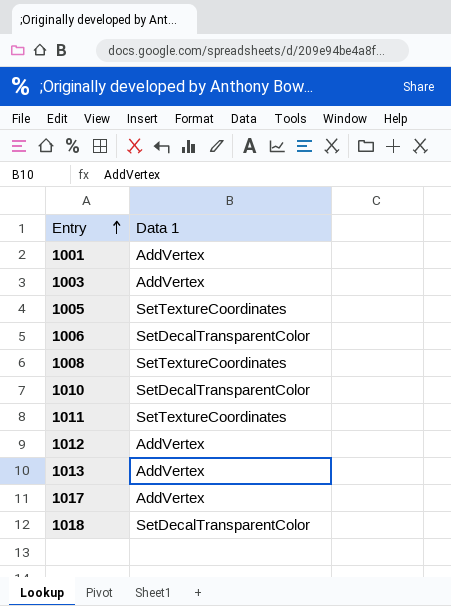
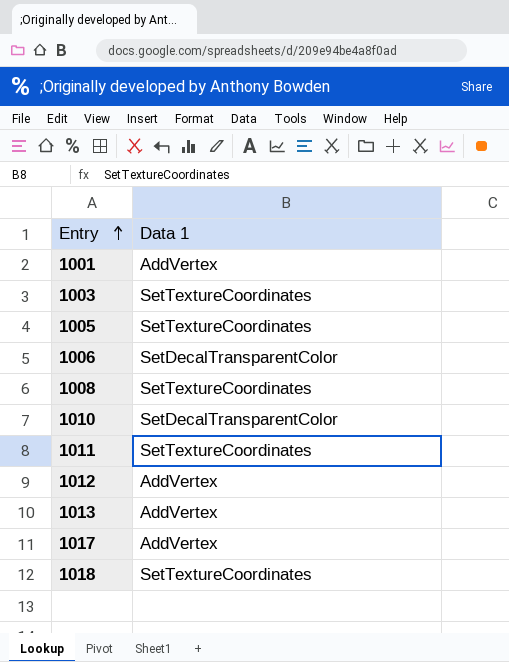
1003 | Data 1: AddVertex -> SetTextureCoordinates
1018 | Data 1: SetDecalTransparentColor -> SetTextureCoordinates

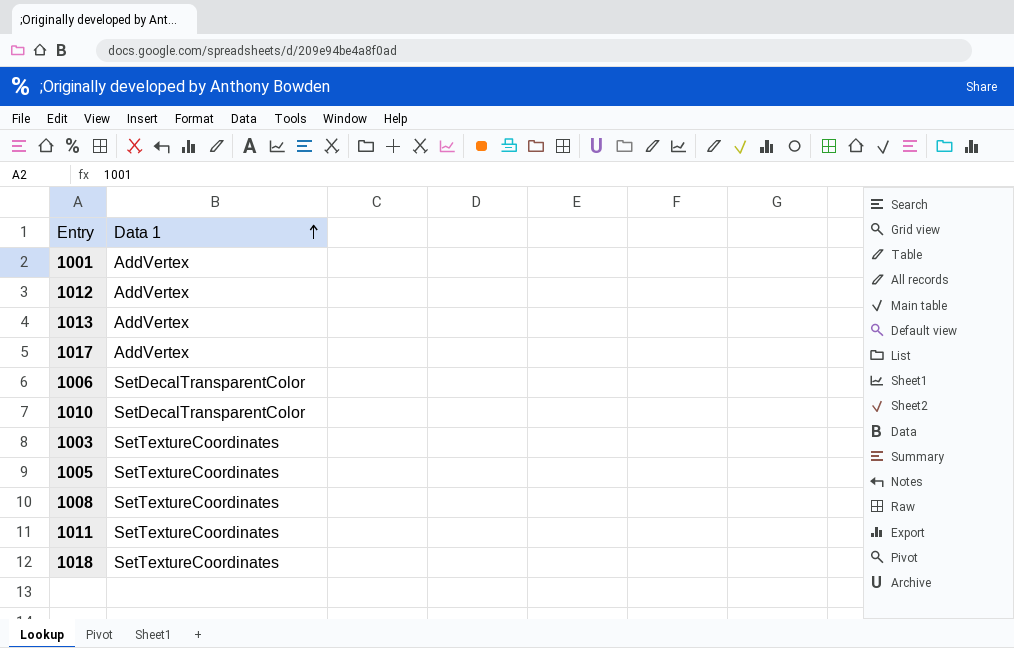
row order: Entry ascending -> Data 1 ascending

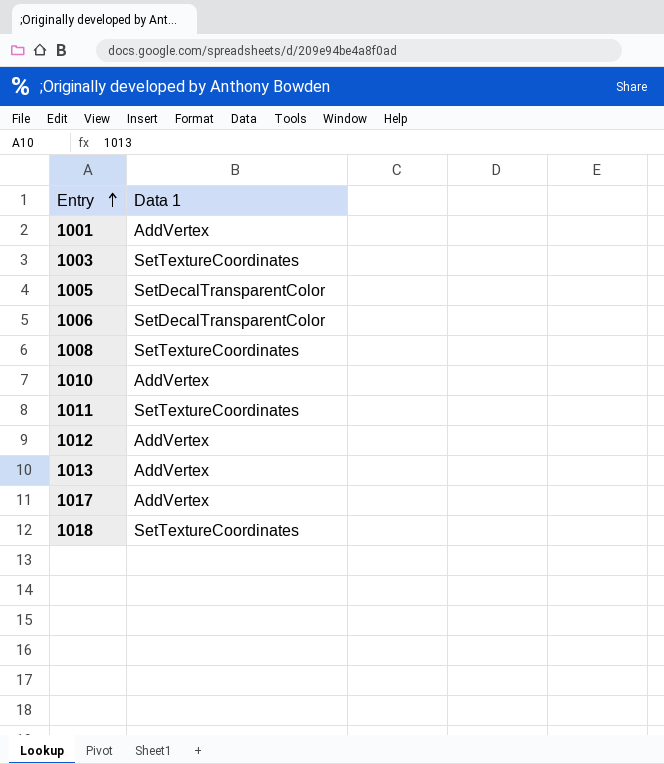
row order: Data 1 ascending -> Entry ascending
1005 | Data 1: SetTextureCoordinates -> SetDecalTransparentColor
1010 | Data 1: SetDecalTransparentColor -> AddVertex

